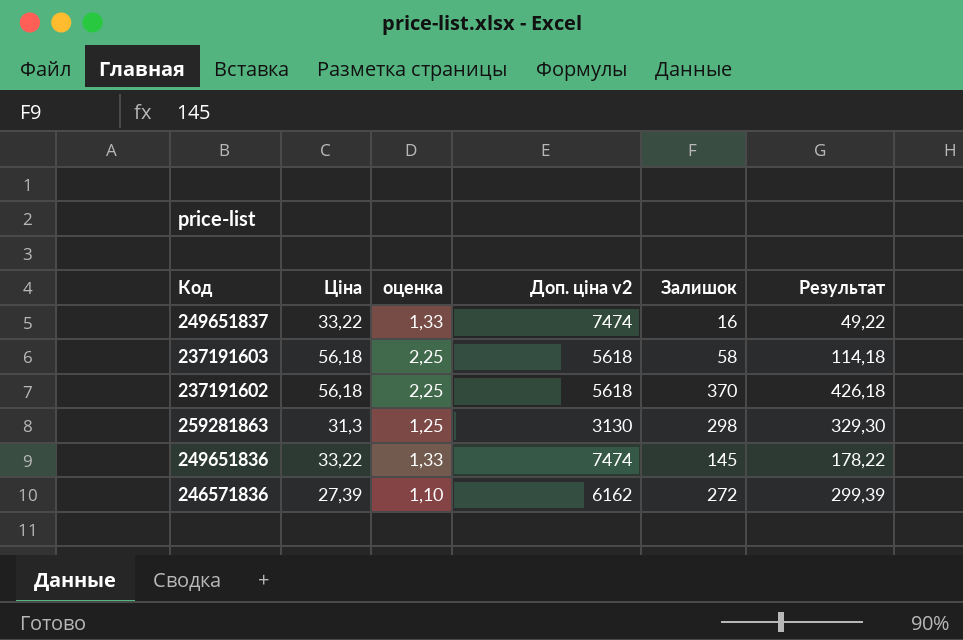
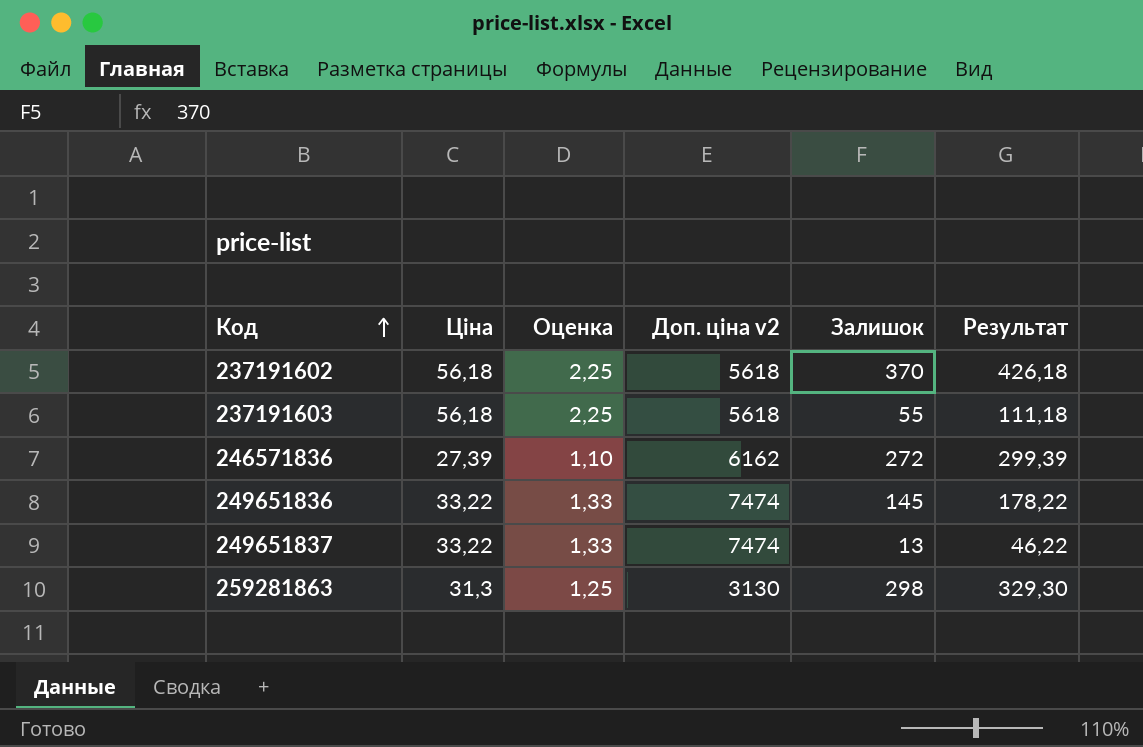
row order: none -> Код ascending
column name: оценка -> Оценка
237191603 | Залишок: 58 -> 55
237191603 | Результат: 114,18 -> 111,18
249651837 | Залишок: 16 -> 13
249651837 | Результат: 49,22 -> 46,22

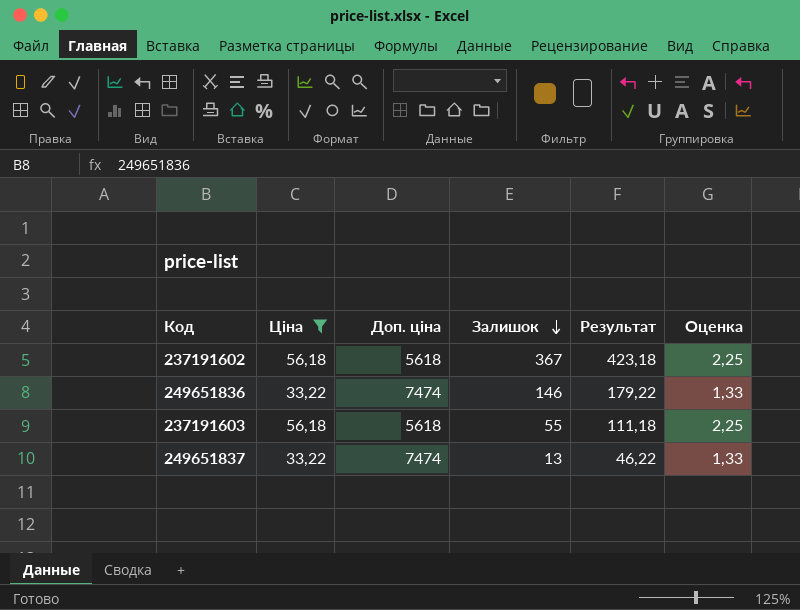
filter: none -> Ціна >= 33,22
row order: Код ascending -> Залишок descending
column name: Доп. ціна v2 -> Доп. ціна
column Оценка | position: 3 -> 6
237191602 | Залишок: 370 -> 367
237191602 | Результат: 426,18 -> 423,18
249651836 | Залишок: 145 -> 146
249651836 | Результат: 178,22 -> 179,22

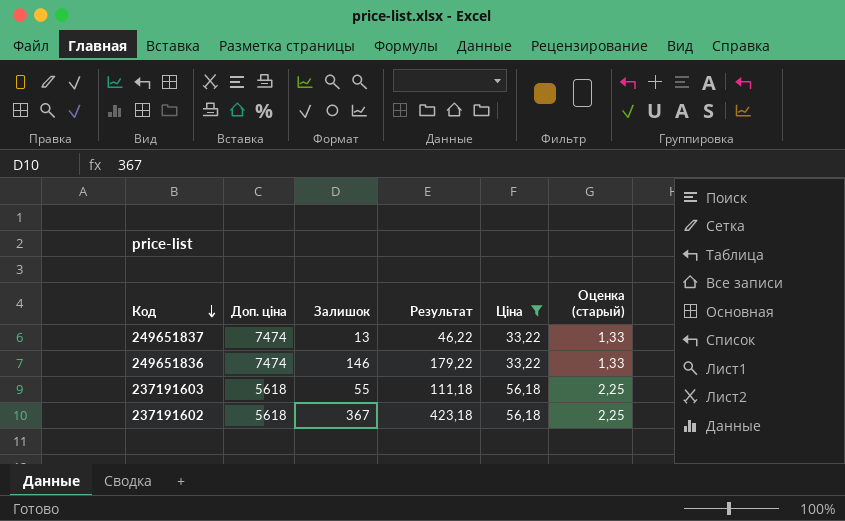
row order: Залишок descending -> Код descending
column Ціна | position: 2 -> 5
column name: Оценка -> Оценка (старый)

